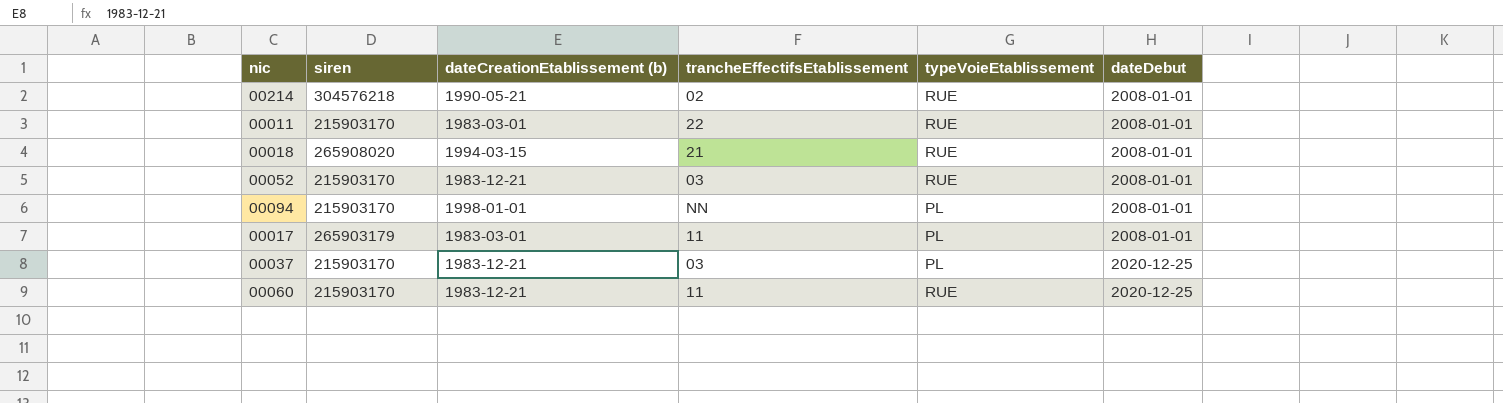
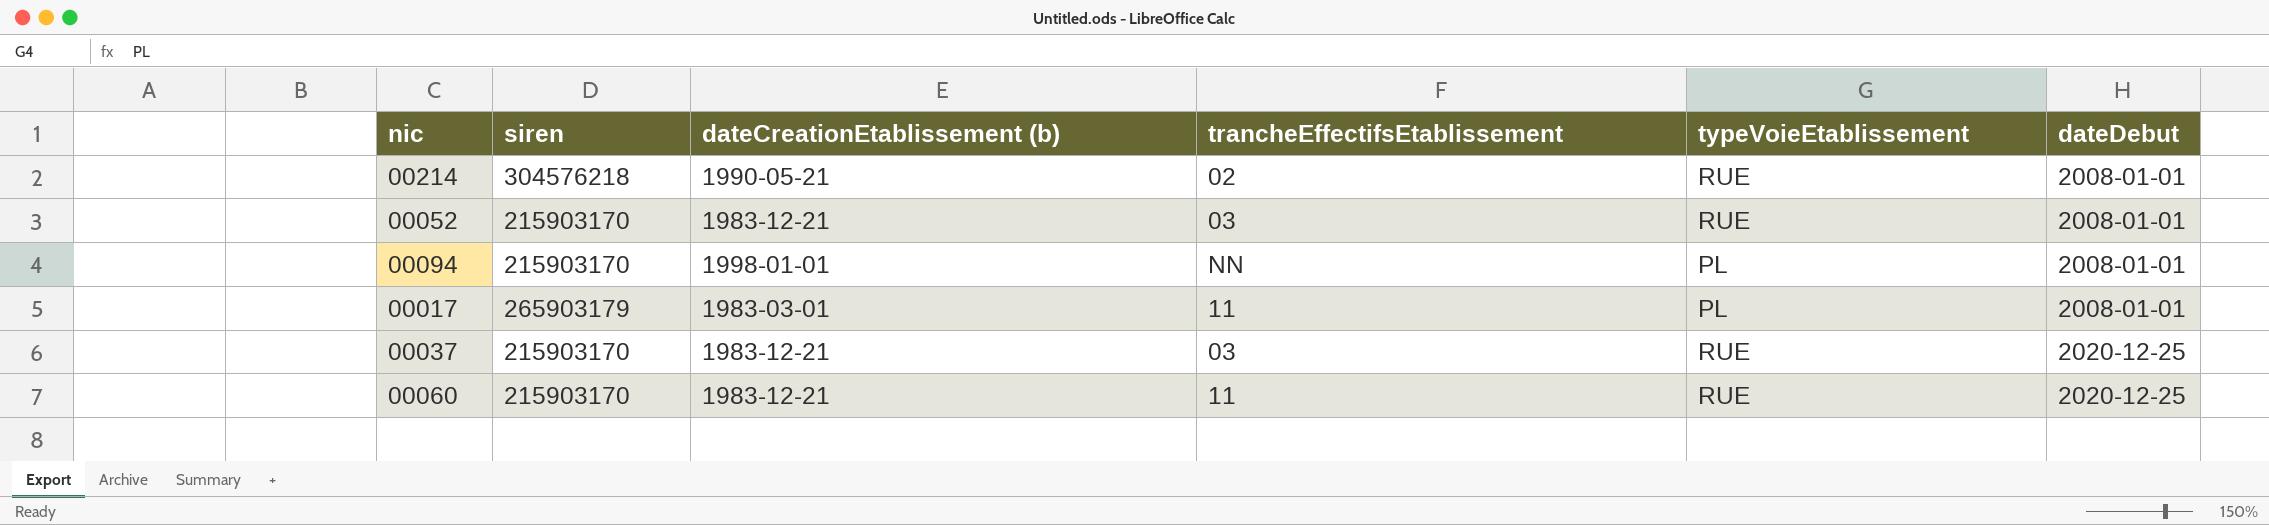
row 00011: 215903170 | 1983-03-01 | 22 | RUE | 2008-01-01 -> none
row 00018: 265908020 | 1994-03-15 | 21 | RUE | 2008-01-01 -> none
00037 | typeVoieEtablissement: PL -> RUE

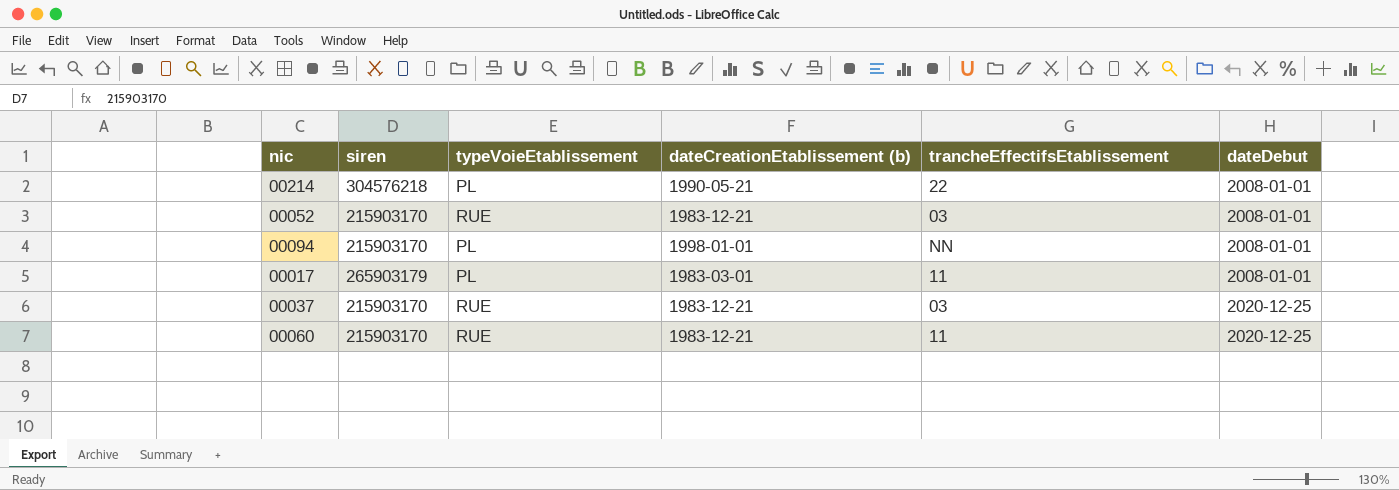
column typeVoieEtablissement | position: 5 -> 3
00214 | typeVoieEtablissement: RUE -> PL
00214 | trancheEffectifsEtablissement: 02 -> 22

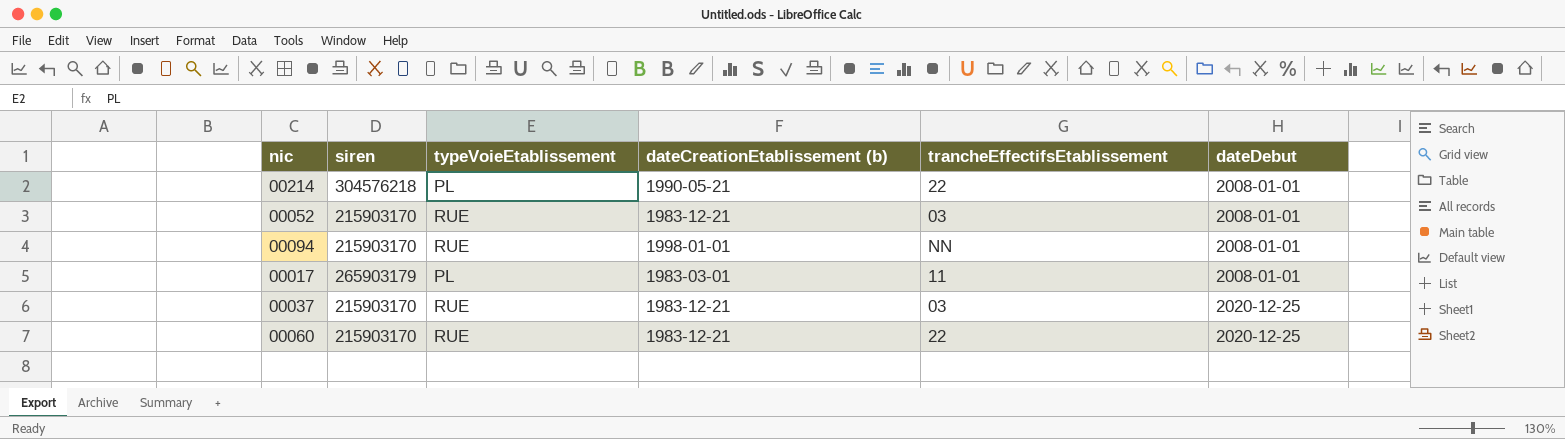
00094 | typeVoieEtablissement: PL -> RUE
00060 | trancheEffectifsEtablissement: 11 -> 22

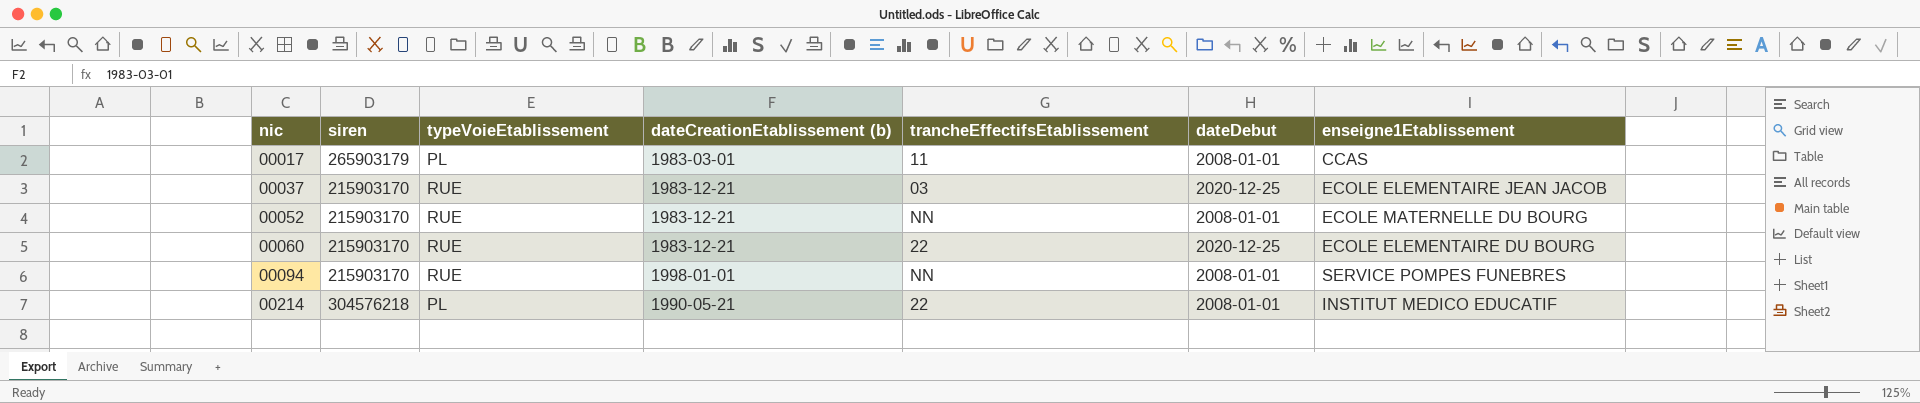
row order: dateDebut ascending -> nic ascending
column enseigne1Etablissement | position: none -> 7
00052 | trancheEffectifsEtablissement: 03 -> NN

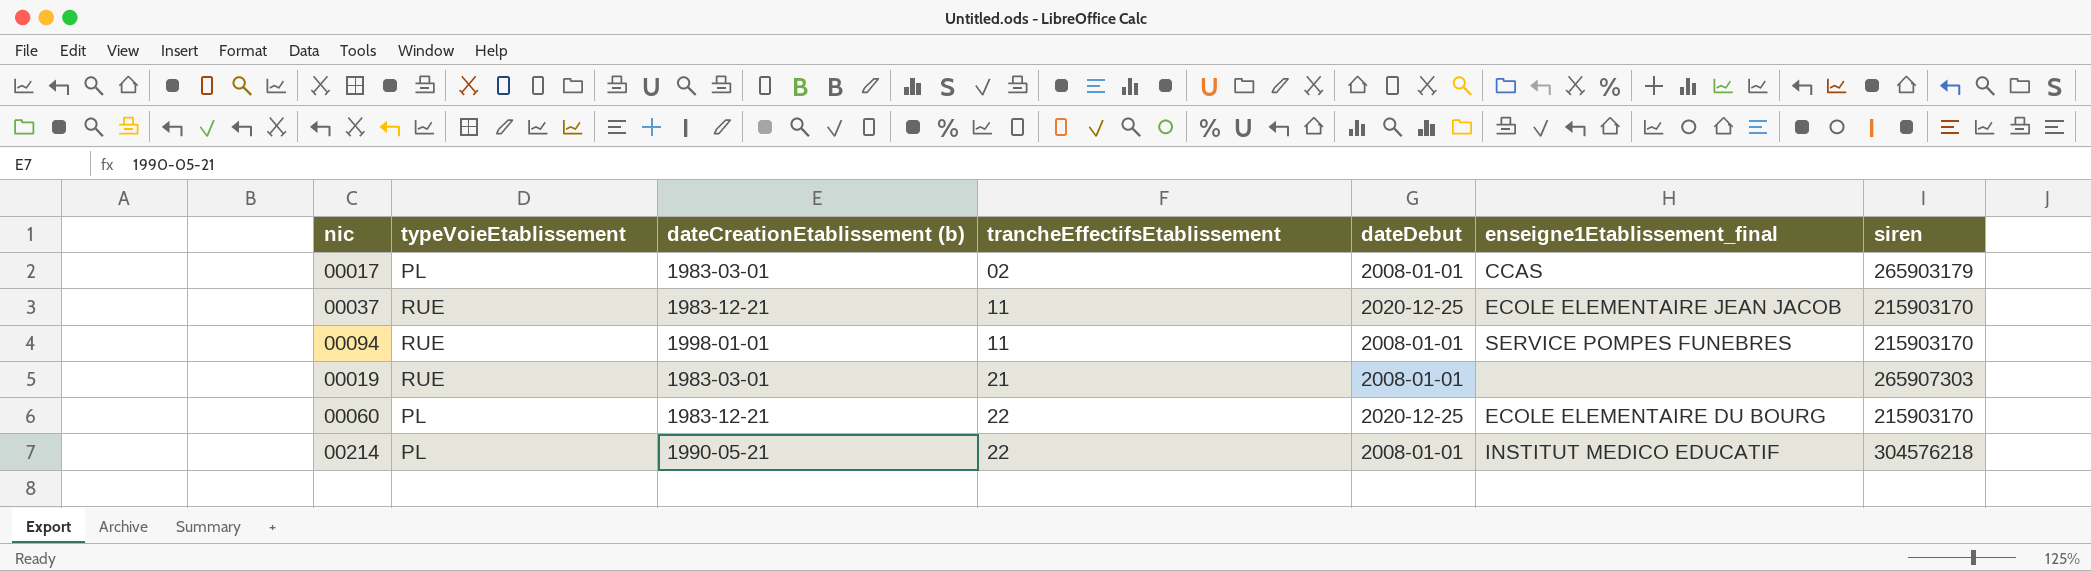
row order: nic ascending -> trancheEffectifsEtablissement ascending
column name: enseigne1Etablissement -> enseigne1Etablissement_final
column siren | position: 2 -> 7
row 00052: 215903170 | RUE | 1983-12-21 | NN | 2008-01-01 | ECOLE MATERNELLE DU BOURG -> none
00017 | trancheEffectifsEtablissement: 11 -> 02
00037 | trancheEffectifsEtablissement: 03 -> 11
00094 | trancheEffectifsEtablissement: NN -> 11
row 00019: none -> RUE | 1983-03-01 | 21 | 2008-01-01 | none | 265907303
00060 | typeVoieEtablissement: RUE -> PL

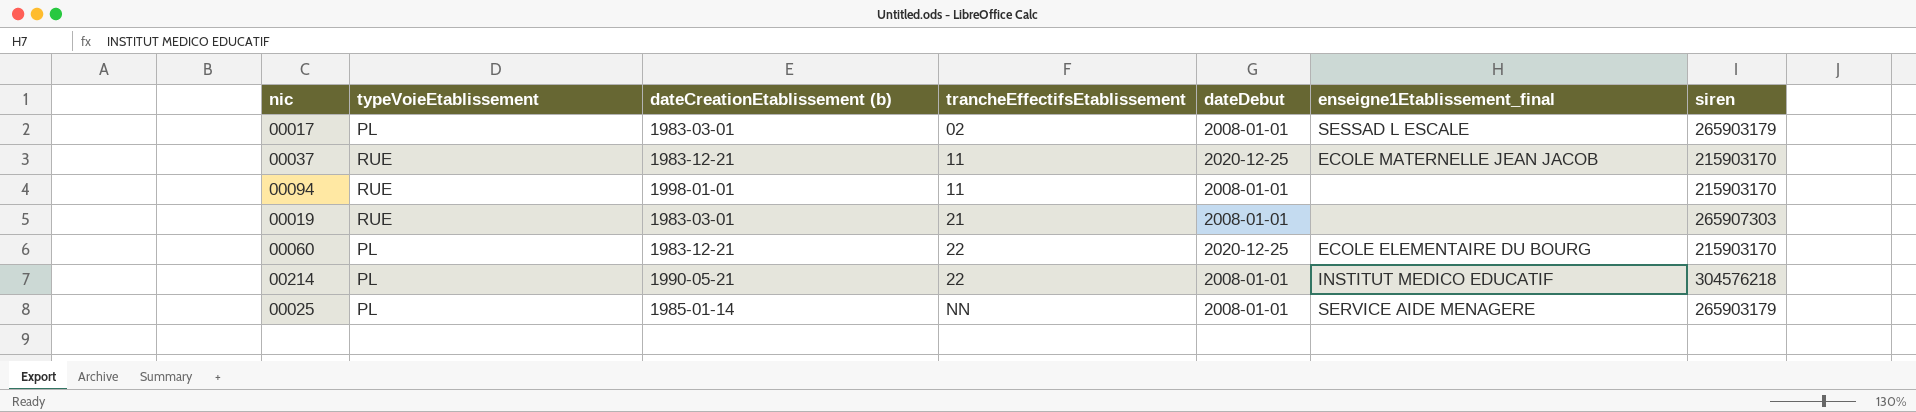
00017 | enseigne1Etablissement_final: CCAS -> SESSAD L ESCALE
00037 | enseigne1Etablissement_final: ECOLE ELEMENTAIRE JEAN JACOB -> ECOLE MATERNELLE JEAN JACOB
00094 | enseigne1Etablissement_final: SERVICE POMPES FUNEBRES -> none
row 00025: none -> PL | 1985-01-14 | NN | 2008-01-01 | SERVICE AIDE MENAGERE | 265903179

